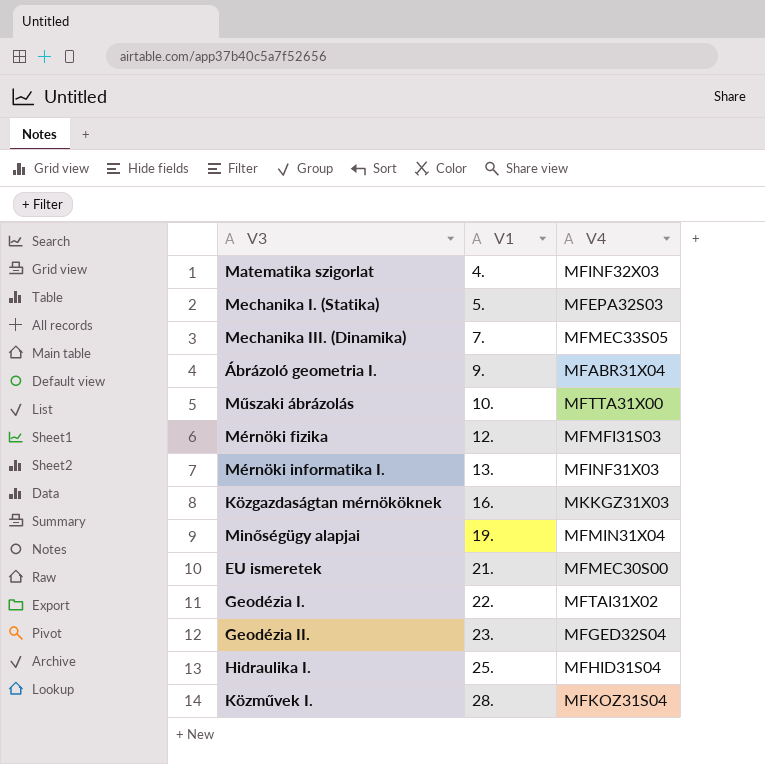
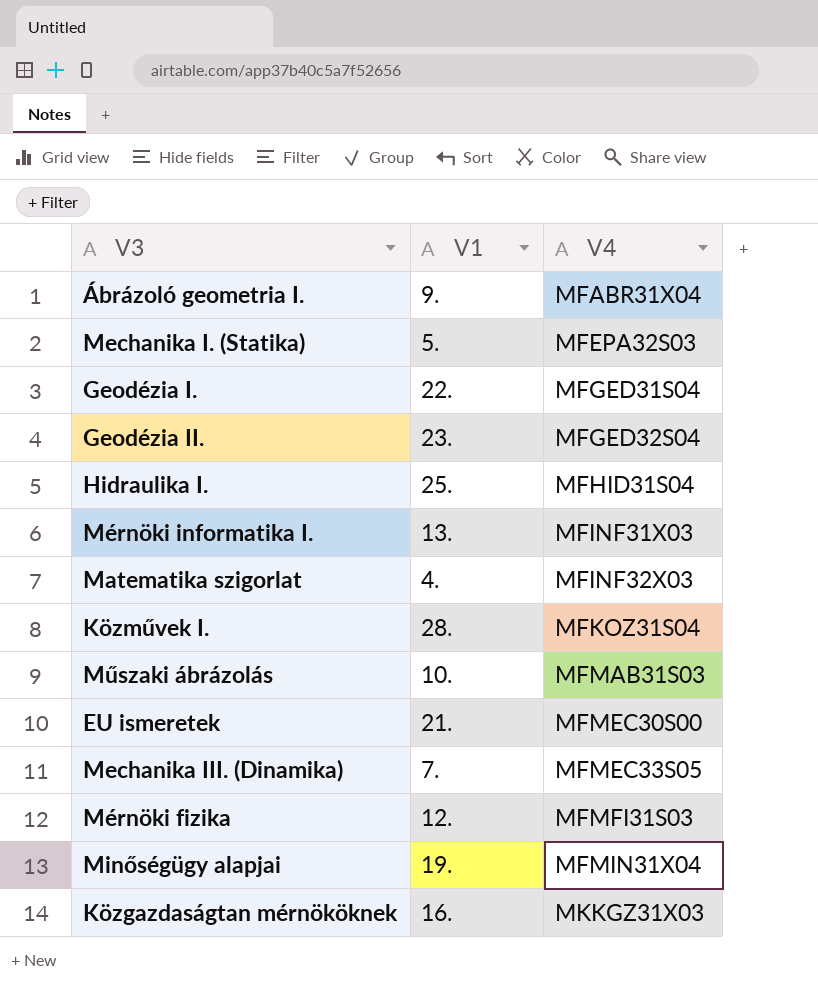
row order: V1 ascending -> V4 ascending
Geodézia I. | V4: MFTAI31X02 -> MFGED31S04
Műszaki ábrázolás | V4: MFTTA31X00 -> MFMAB31S03

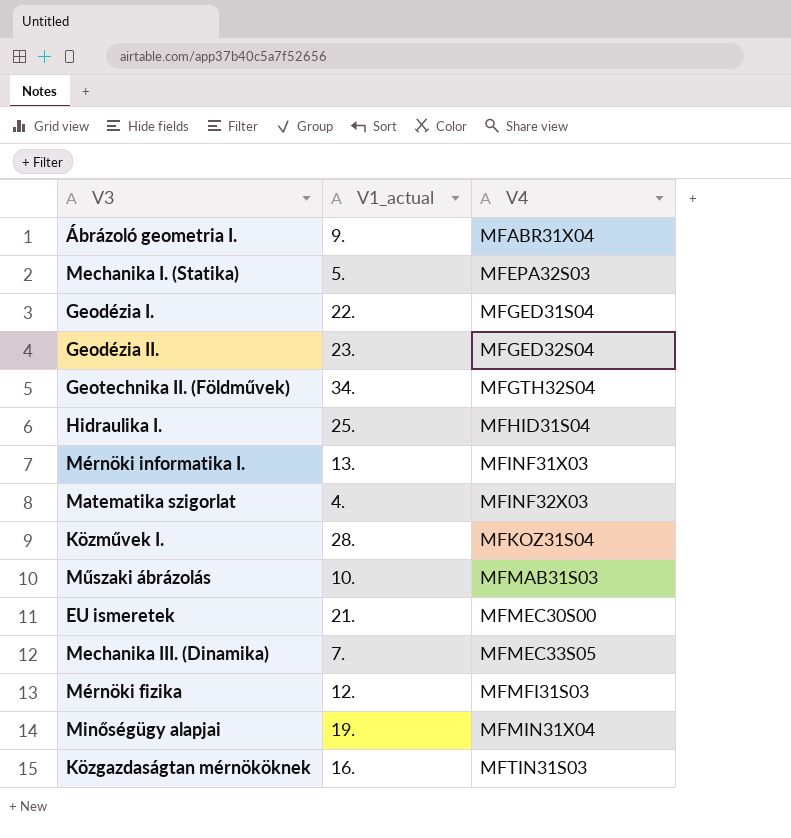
column name: V1 -> V1_actual
row Geotechnika II. (Földművek): none -> 34. | MFGTH32S04
Közgazdaságtan mérnököknek | V4: MKKGZ31X03 -> MFTIN31S03

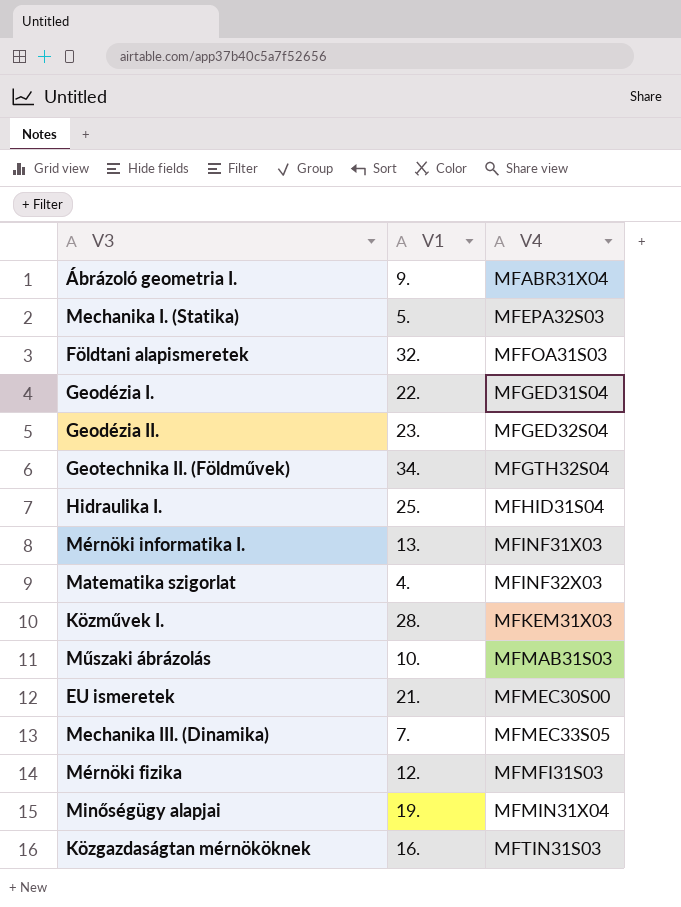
column name: V1_actual -> V1
row Földtani alapismeretek: none -> 32. | MFFOA31S03
Közművek I. | V4: MFKOZ31S04 -> MFKEM31X03

